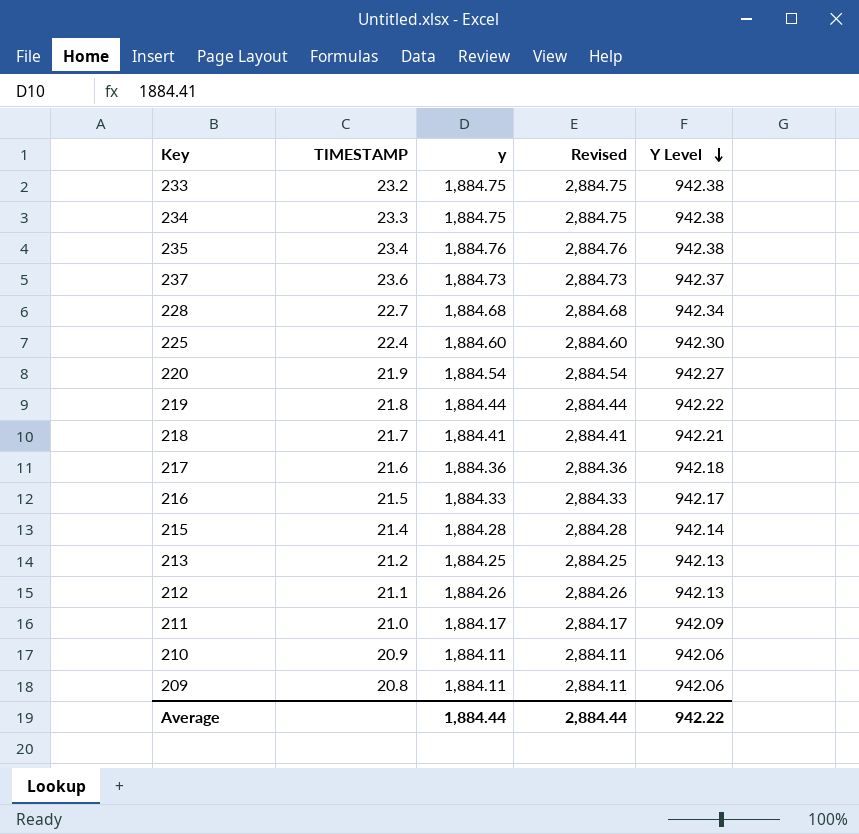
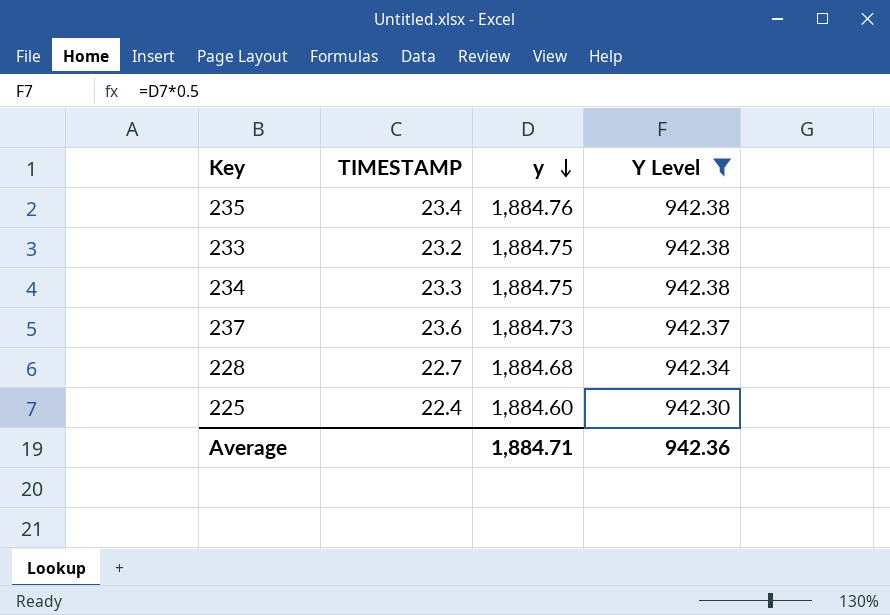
filter: none -> Y Level >= 942.30
row order: Y Level descending -> y descending
column Revised | formula: [y] + 1000 -> none
Average | y: 1,884.44 -> 1,884.71
Average | Y Level: 942.22 -> 942.36

